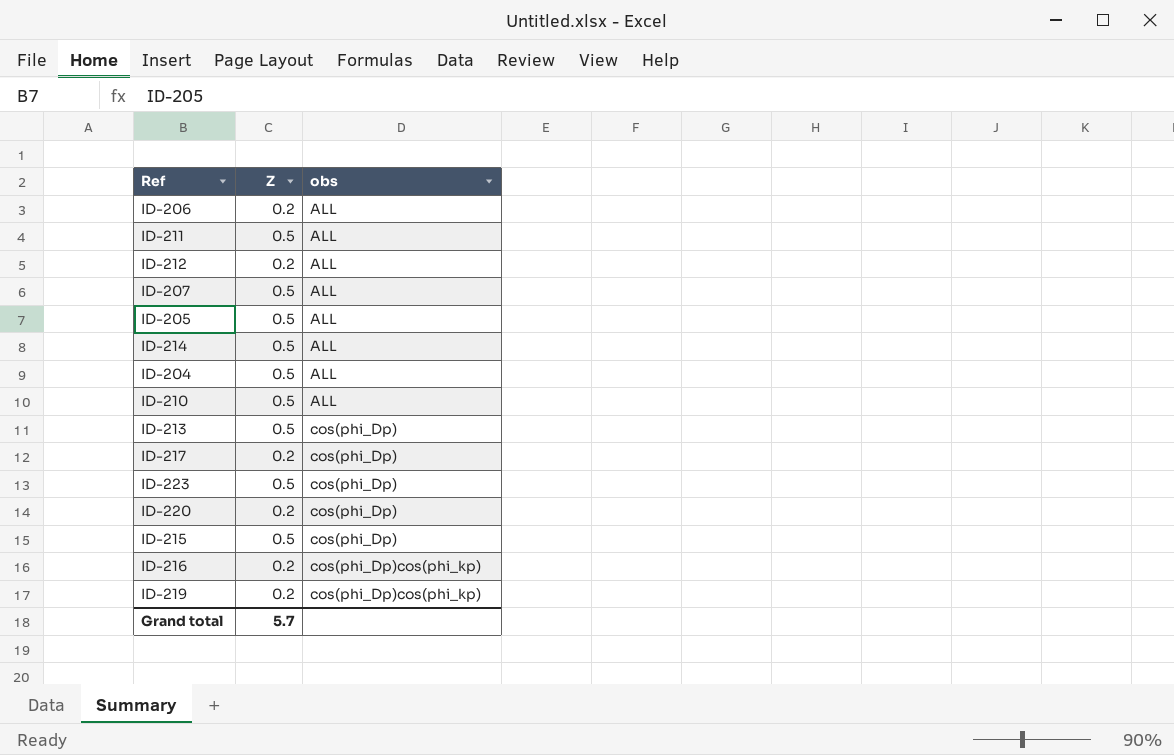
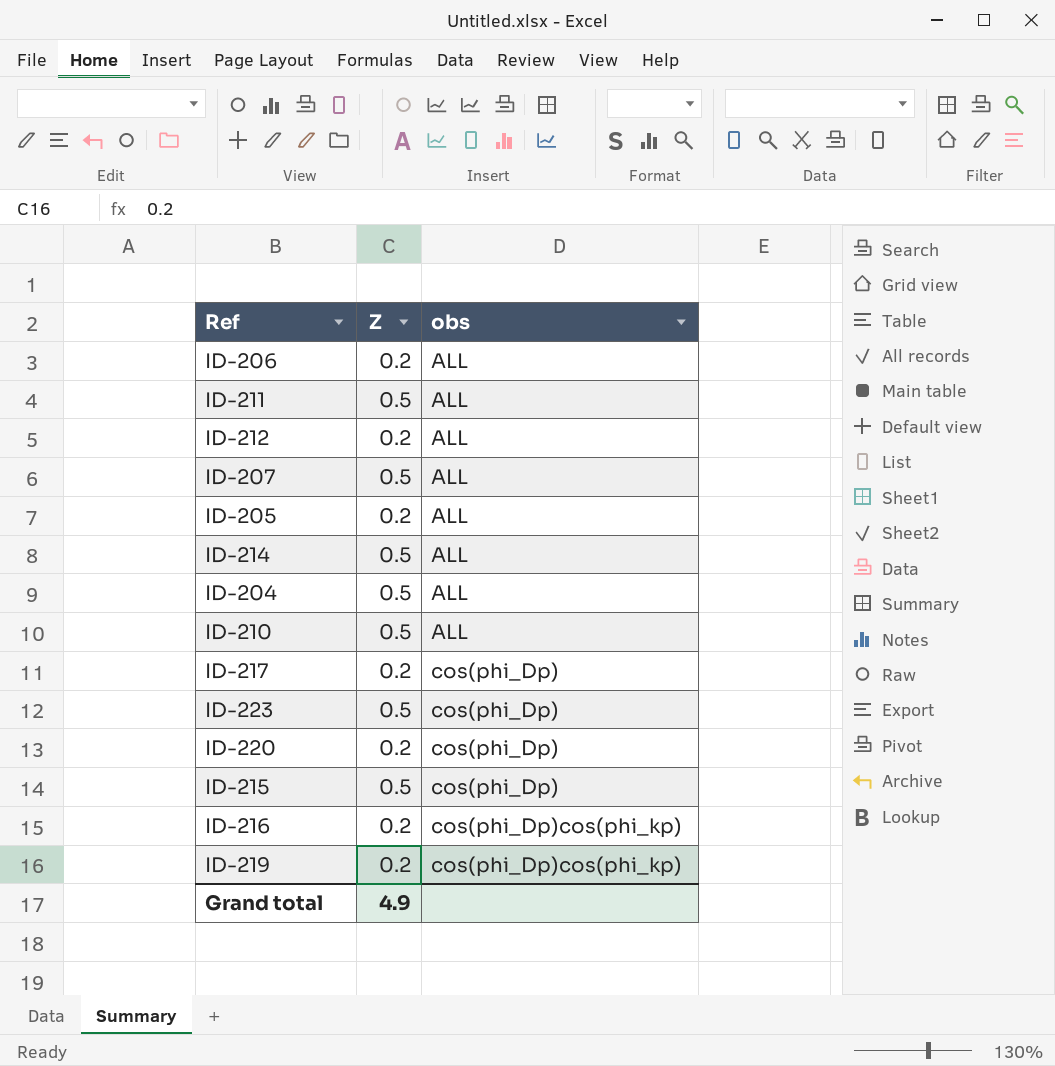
row ID-213: 0.5 | cos(phi_Dp) -> none
ID-205 | Z: 0.5 -> 0.2
Grand total | Z: 5.7 -> 4.9

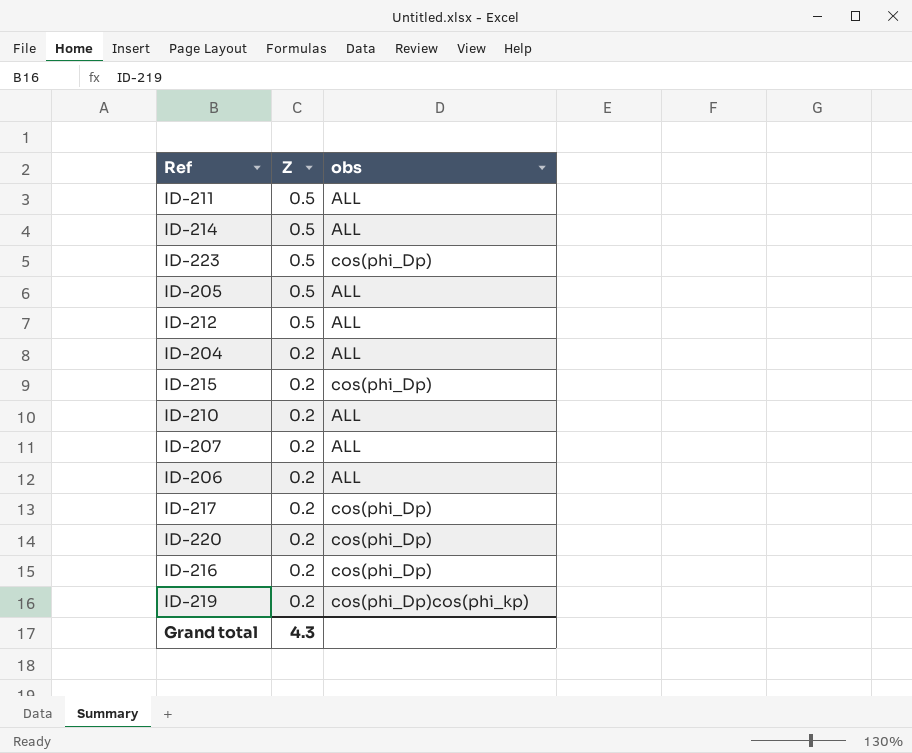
row order: obs ascending -> Z descending
ID-205 | Z: 0.2 -> 0.5
ID-212 | Z: 0.2 -> 0.5
ID-204 | Z: 0.5 -> 0.2
ID-215 | Z: 0.5 -> 0.2
ID-210 | Z: 0.5 -> 0.2
ID-207 | Z: 0.5 -> 0.2
ID-216 | obs: cos(phi_Dp)cos(phi_kp) -> cos(phi_Dp)
Grand total | Z: 4.9 -> 4.3

